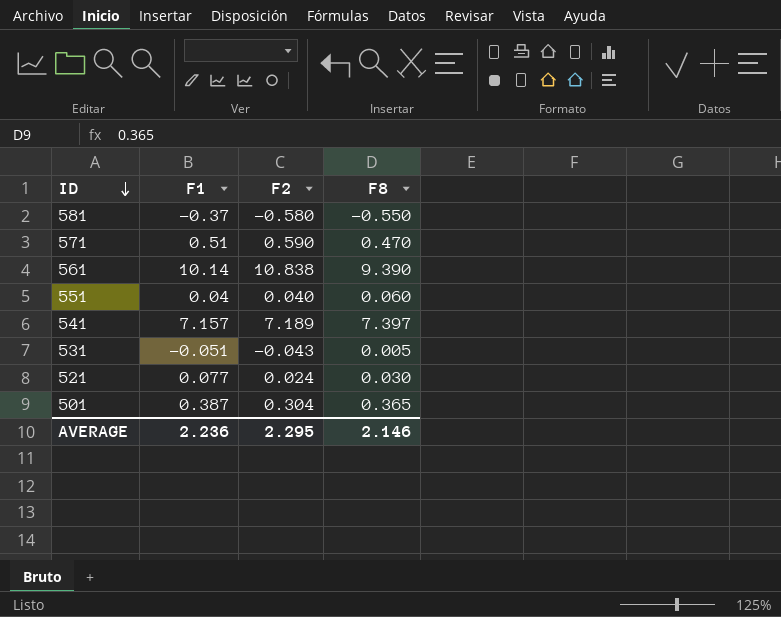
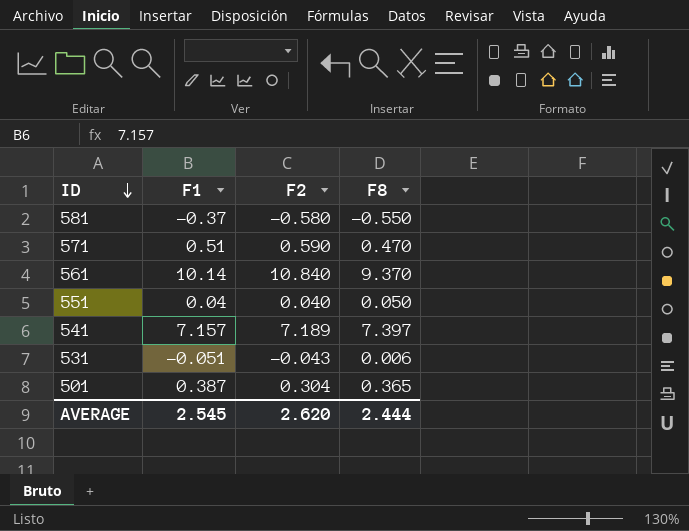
row 521: 0.077 | 0.024 | 0.030 -> none
561 | F2: 10.838 -> 10.840
561 | F8: 9.390 -> 9.370
551 | F8: 0.060 -> 0.050
531 | F8: 0.005 -> 0.006
AVERAGE | F1: 2.236 -> 2.545
AVERAGE | F2: 2.295 -> 2.620
AVERAGE | F8: 2.146 -> 2.444

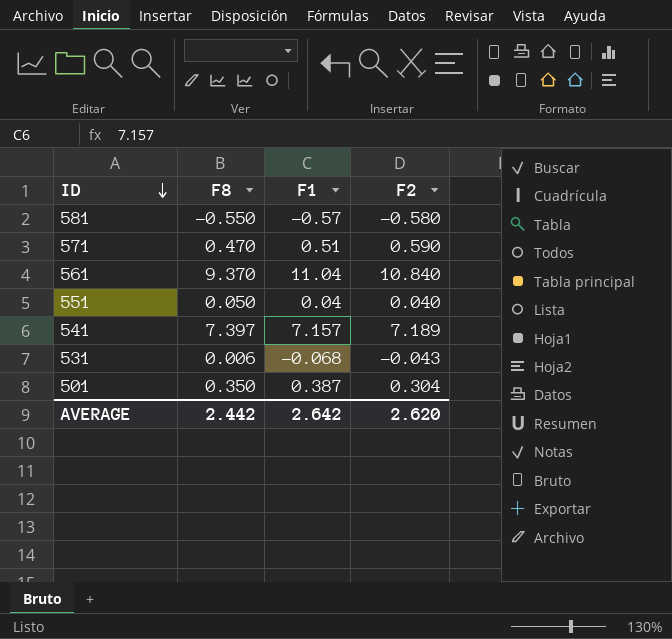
column F8 | position: 4 -> 2
581 | F1: -0.37 -> -0.57
561 | F1: 10.14 -> 11.04
531 | F1: -0.051 -> -0.068
501 | F8: 0.365 -> 0.350
AVERAGE | F8: 2.444 -> 2.442
AVERAGE | F1: 2.545 -> 2.642

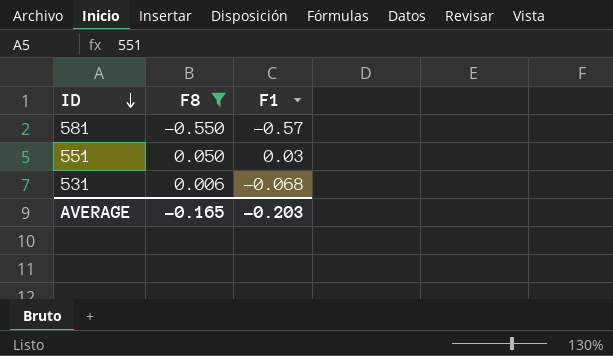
filter: none -> F8 <= 0.050
column F2 | position: 4 -> none
551 | F1: 0.04 -> 0.03
AVERAGE | F8: 2.442 -> -0.165
AVERAGE | F1: 2.642 -> -0.203

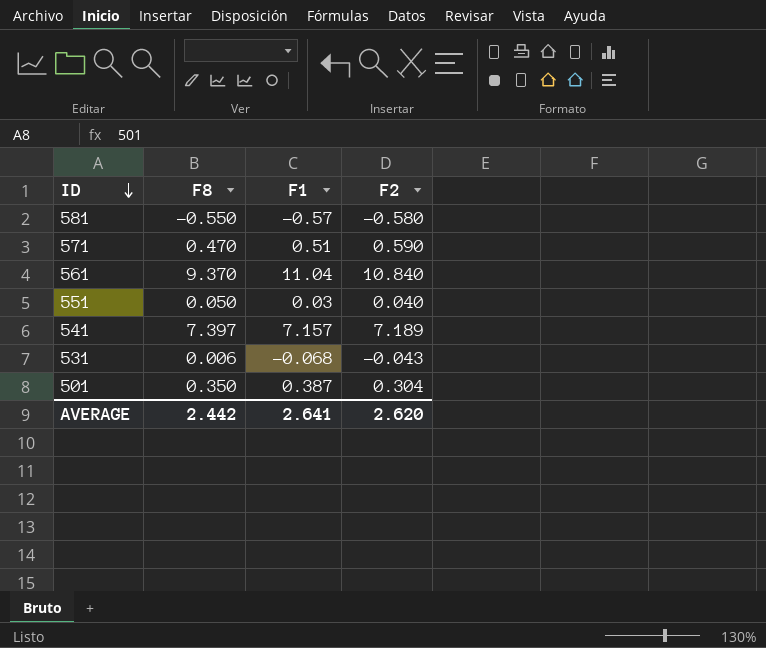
filter: F8 <= 0.050 -> none
column F2 | position: none -> 4
AVERAGE | F8: -0.165 -> 2.442
AVERAGE | F1: -0.203 -> 2.641

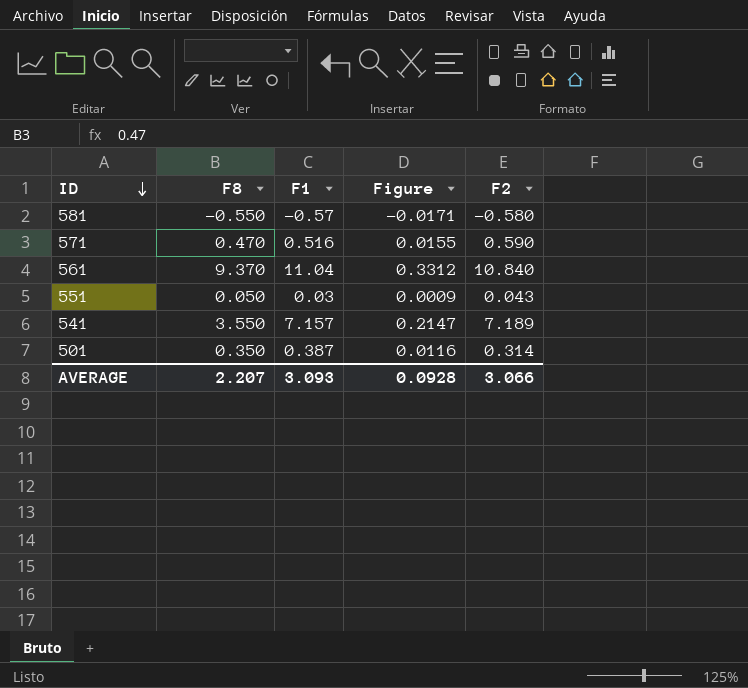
column Figure | formula: none -> [F1] * 0.03
row 531: 0.006 | -0.068 | -0.043 -> none
571 | F1: 0.51 -> 0.516
551 | F2: 0.040 -> 0.043
541 | F8: 7.397 -> 3.550
501 | F2: 0.304 -> 0.314
AVERAGE | F8: 2.442 -> 2.207
AVERAGE | F1: 2.641 -> 3.093
AVERAGE | F2: 2.620 -> 3.066

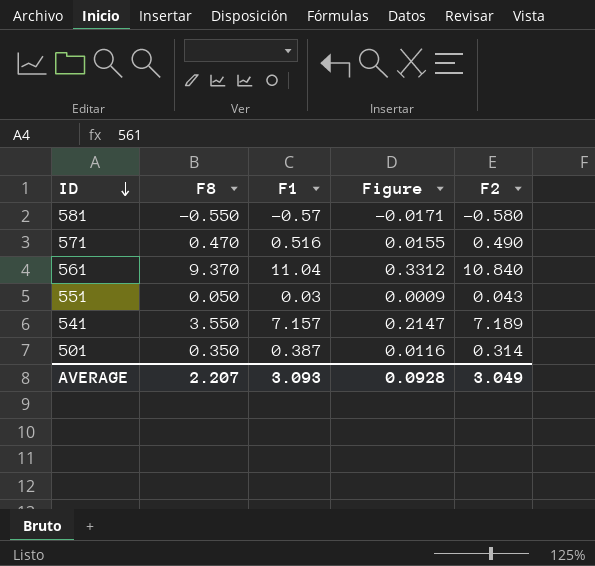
571 | F2: 0.590 -> 0.490
AVERAGE | F2: 3.066 -> 3.049

